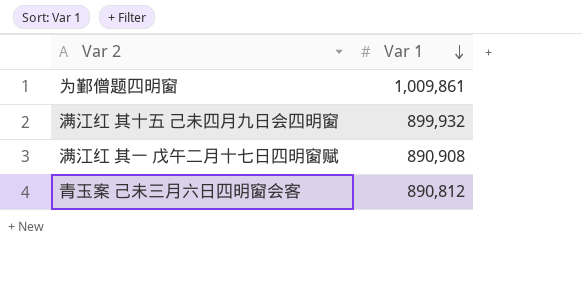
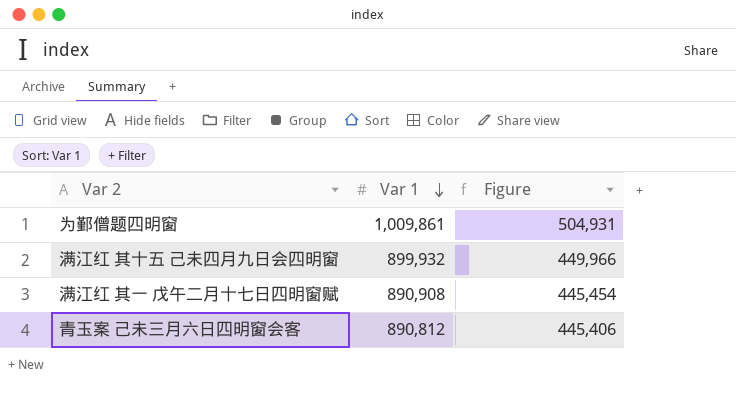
column Figure | formula: none -> [Var 1] * 0.5

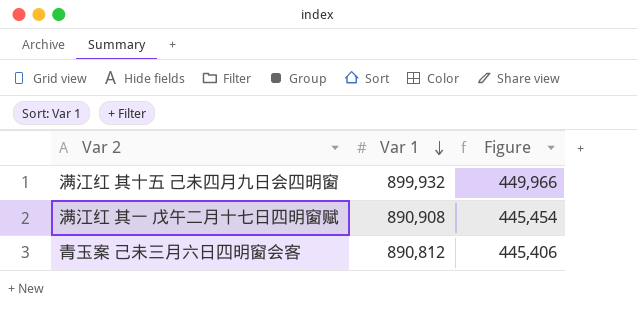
row 为鄞僧题四明窗: 1,009,861 | 504,931 -> none

